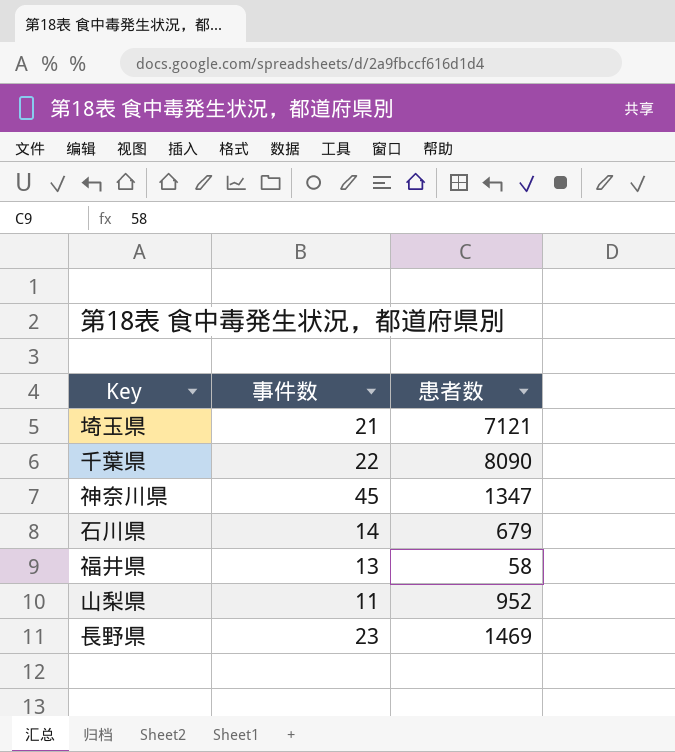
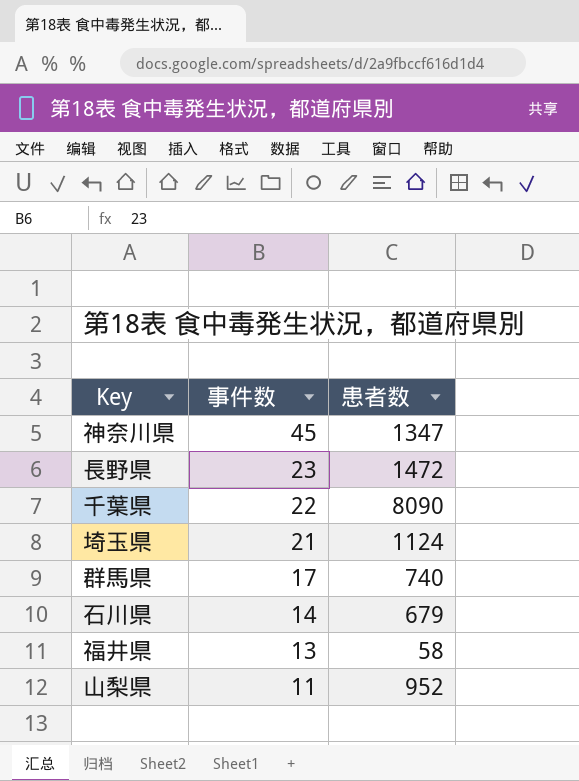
row order: none -> 事件数 descending
長野県 | 患者数: 1469 -> 1472
埼玉県 | 患者数: 7121 -> 1124
row 群馬県: none -> 17 | 740

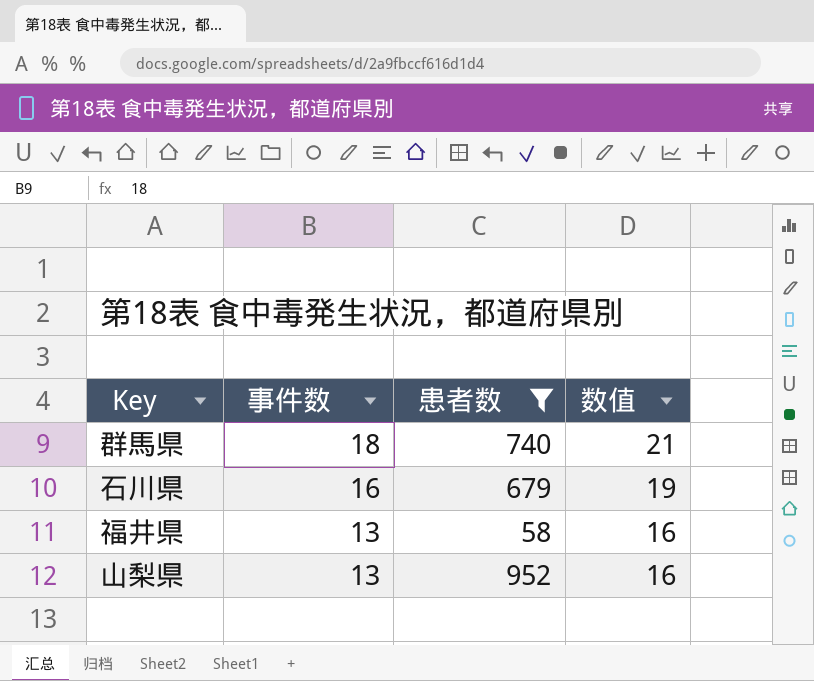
filter: none -> 患者数 <= 952
column 数值 | formula: none -> [事件数] + 3
群馬県 | 事件数: 17 -> 18
石川県 | 事件数: 14 -> 16
山梨県 | 事件数: 11 -> 13

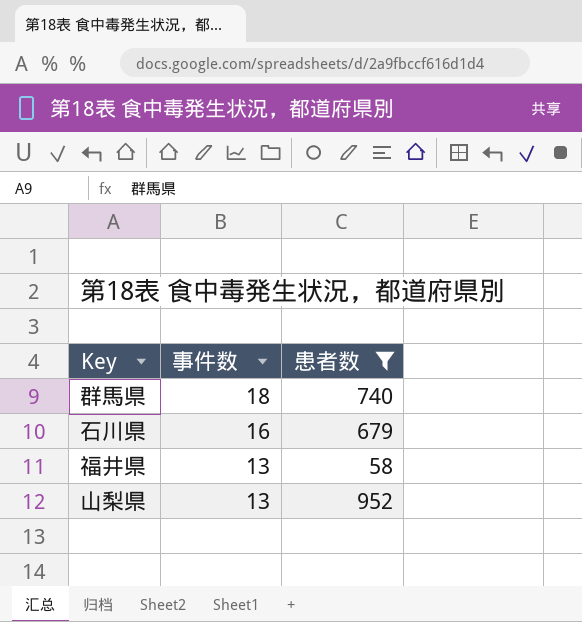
column 数值 | formula: [事件数] + 3 -> none

